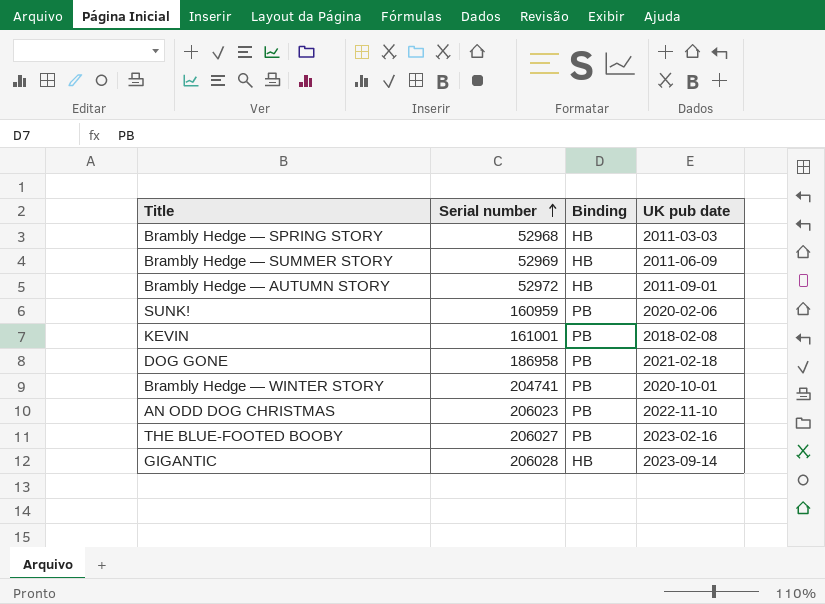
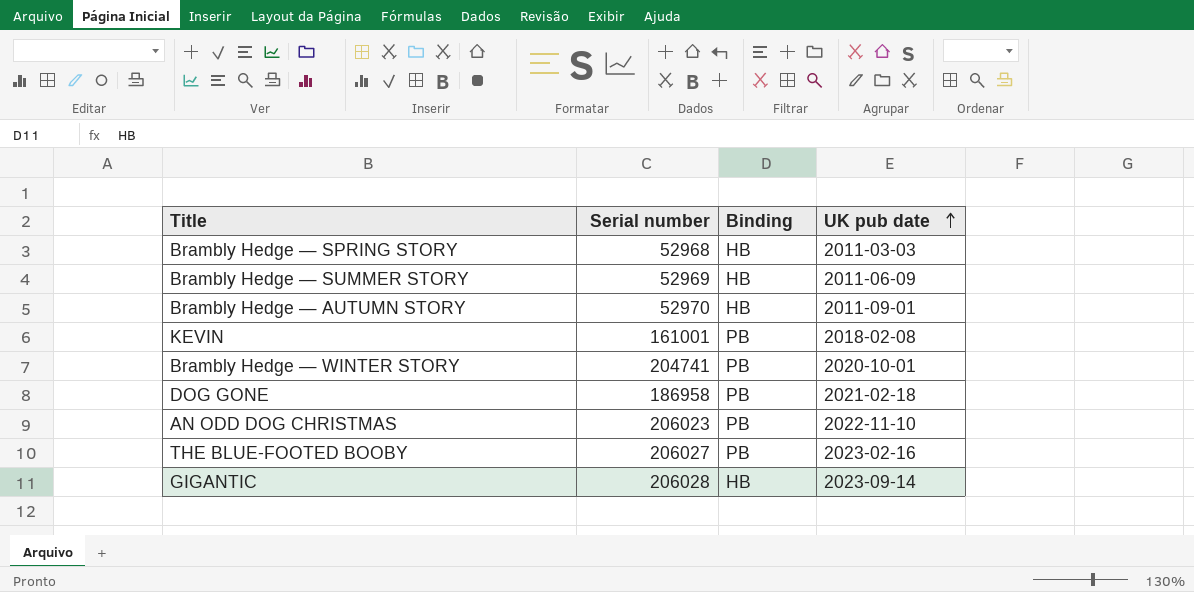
row order: Serial number ascending -> UK pub date ascending
row SUNK!: 160959 | PB | 2020-02-06 -> none
Brambly Hedge — AUTUMN STORY | Serial number: 52972 -> 52970

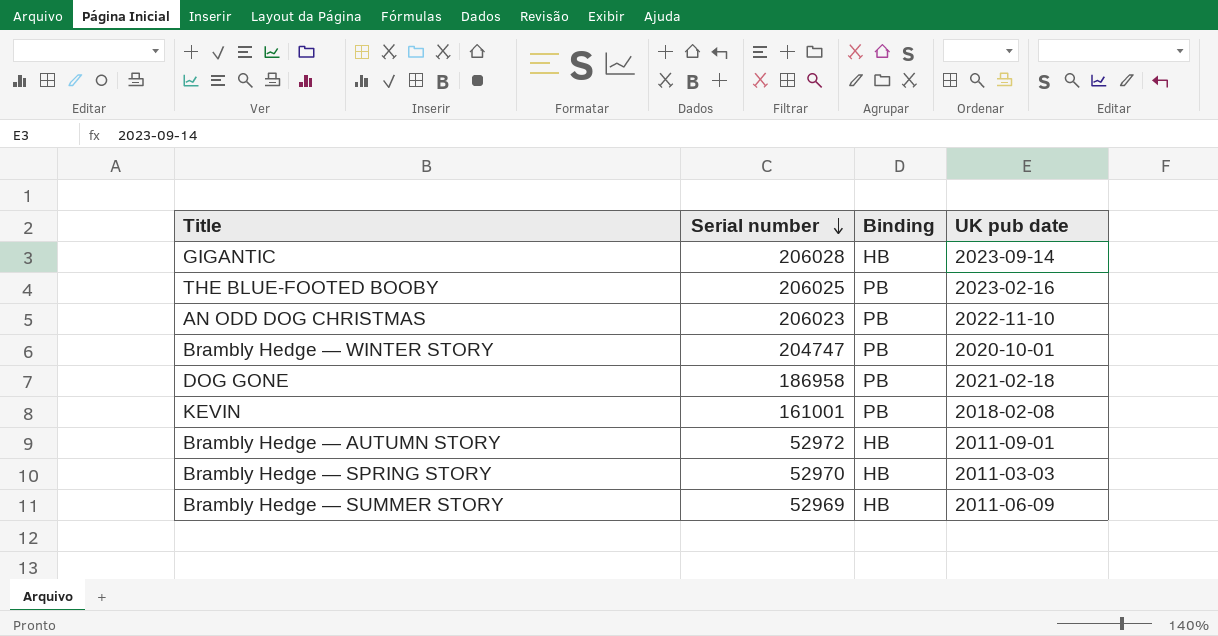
row order: UK pub date ascending -> Serial number descending
THE BLUE-FOOTED BOOBY | Serial number: 206027 -> 206025
Brambly Hedge — WINTER STORY | Serial number: 204741 -> 204747
Brambly Hedge — AUTUMN STORY | Serial number: 52970 -> 52972
Brambly Hedge — SPRING STORY | Serial number: 52968 -> 52970

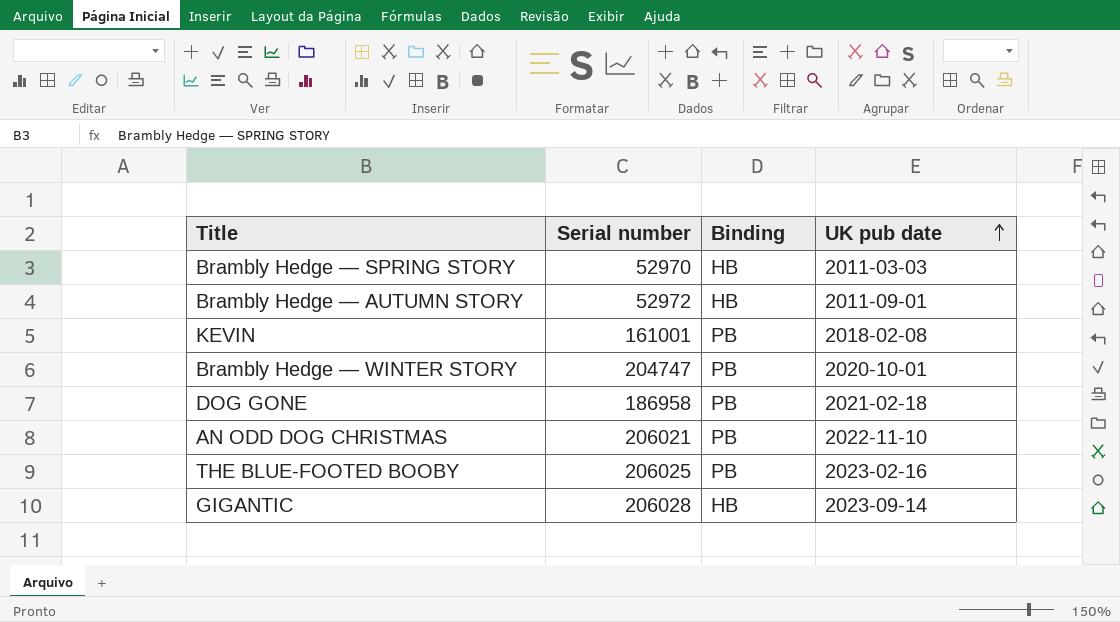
row order: Serial number descending -> UK pub date ascending
row Brambly Hedge — SUMMER STORY: 52969 | HB | 2011-06-09 -> none
AN ODD DOG CHRISTMAS | Serial number: 206023 -> 206021

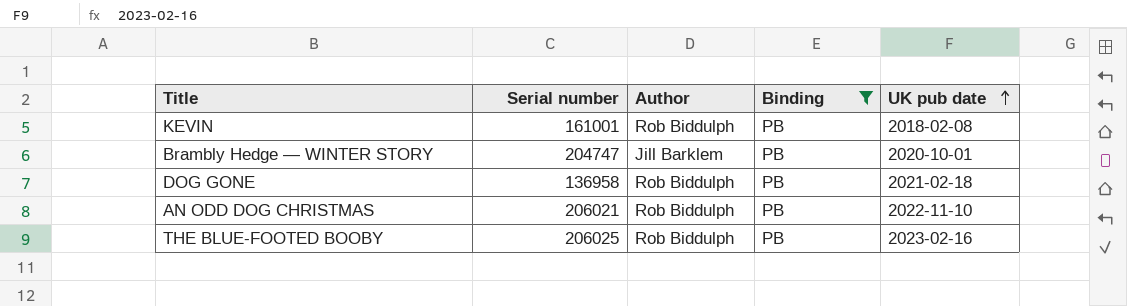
filter: none -> Binding = PB
column Author | position: none -> 3
DOG GONE | Serial number: 186958 -> 136958

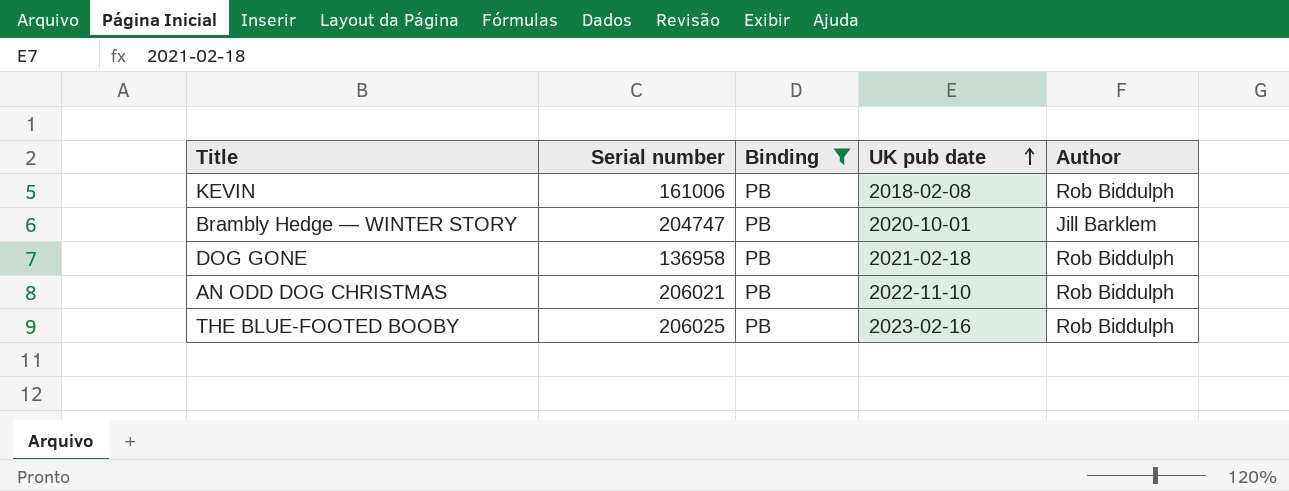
column Author | position: 3 -> 5
KEVIN | Serial number: 161001 -> 161006

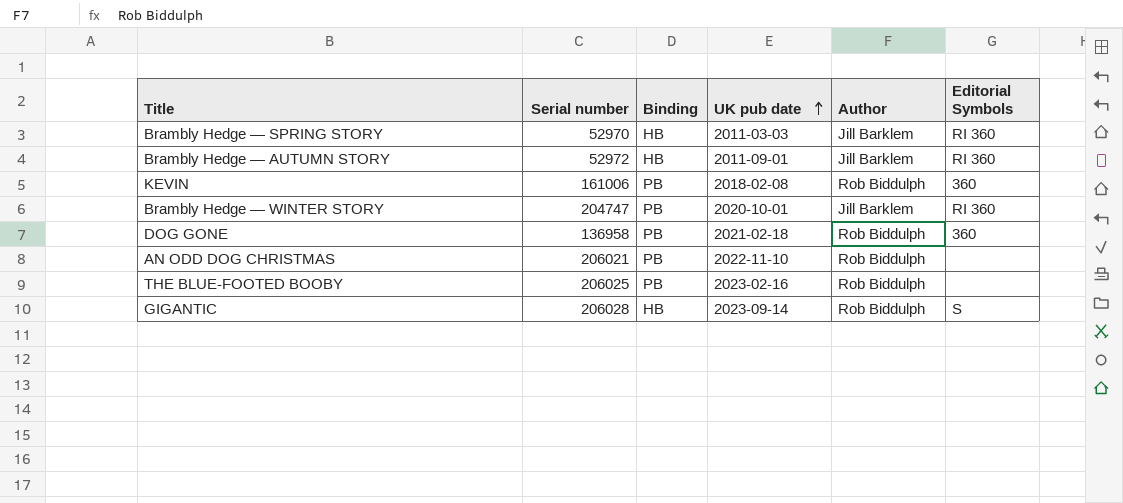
filter: Binding = PB -> none
column Editorial Symbols | position: none -> 6

